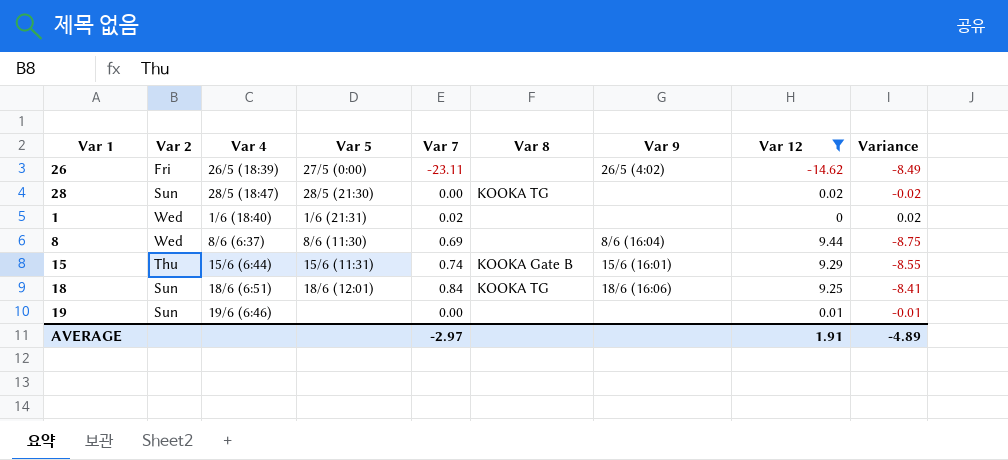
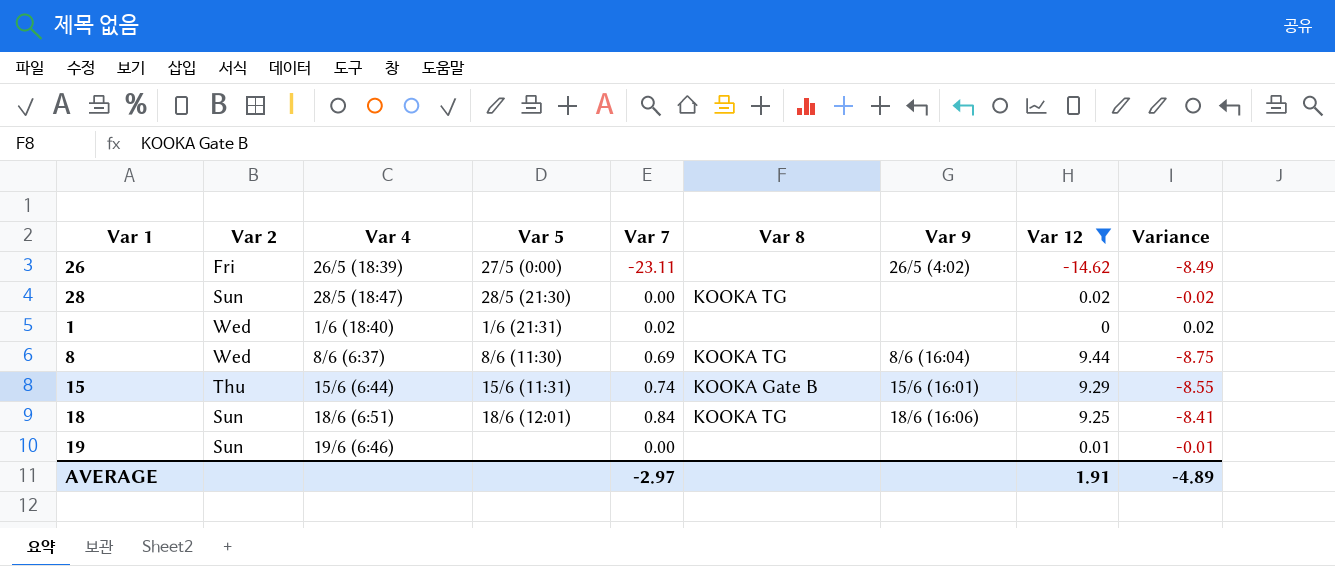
8 | Var 8: none -> KOOKA TG

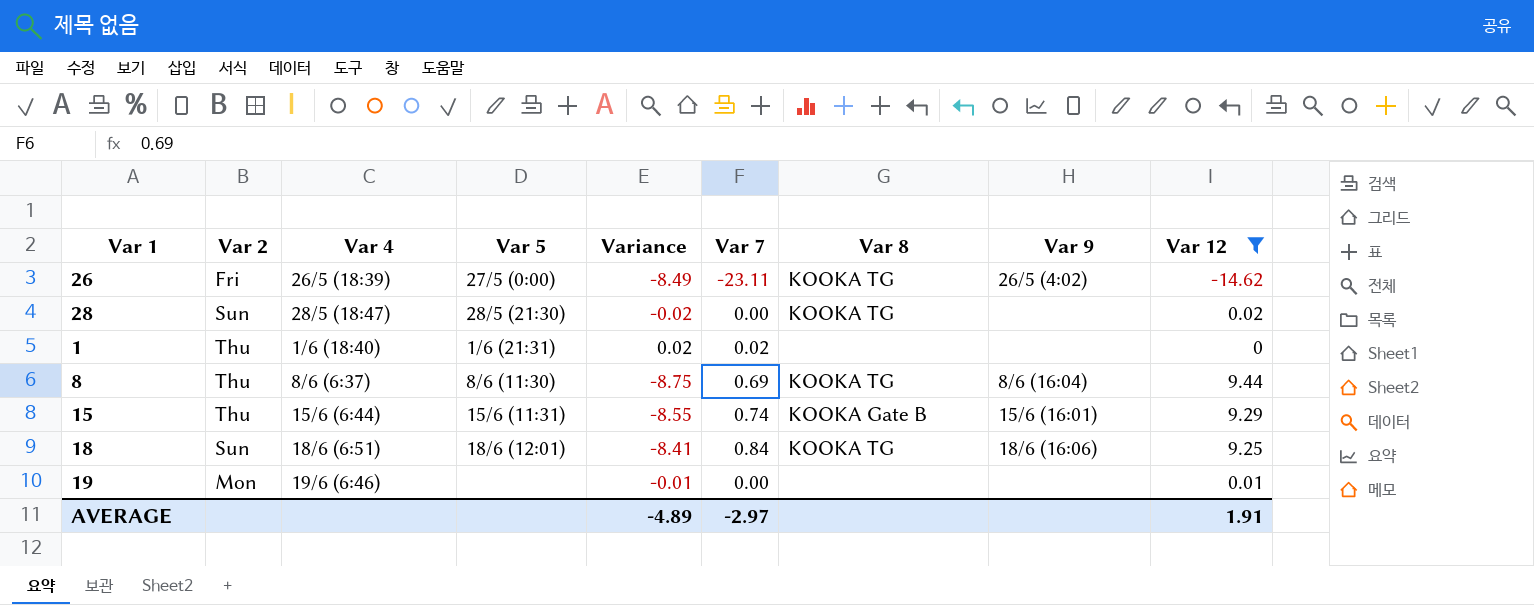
column Variance | position: 9 -> 5
26 | Var 8: none -> KOOKA TG
1 | Var 2: Wed -> Thu
8 | Var 2: Wed -> Thu
19 | Var 2: Sun -> Mon

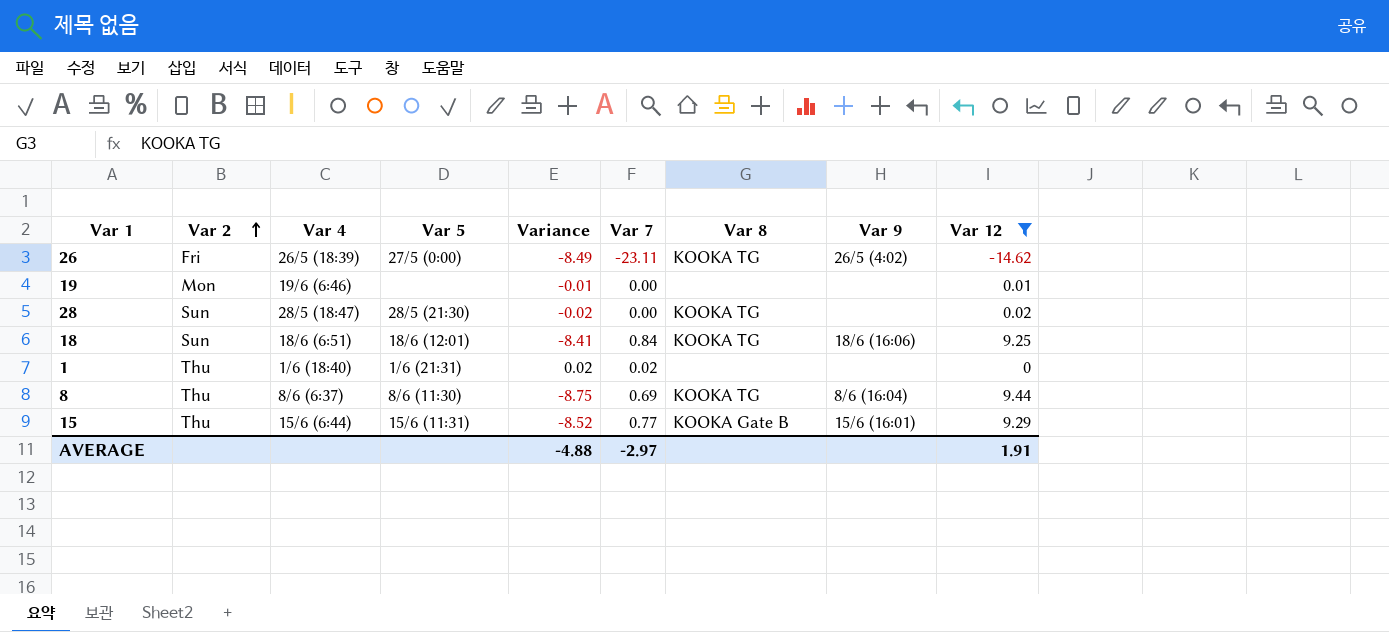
row order: none -> Var 2 ascending
15 | Variance: -8.55 -> -8.52
15 | Var 7: 0.74 -> 0.77
AVERAGE | Variance: -4.89 -> -4.88

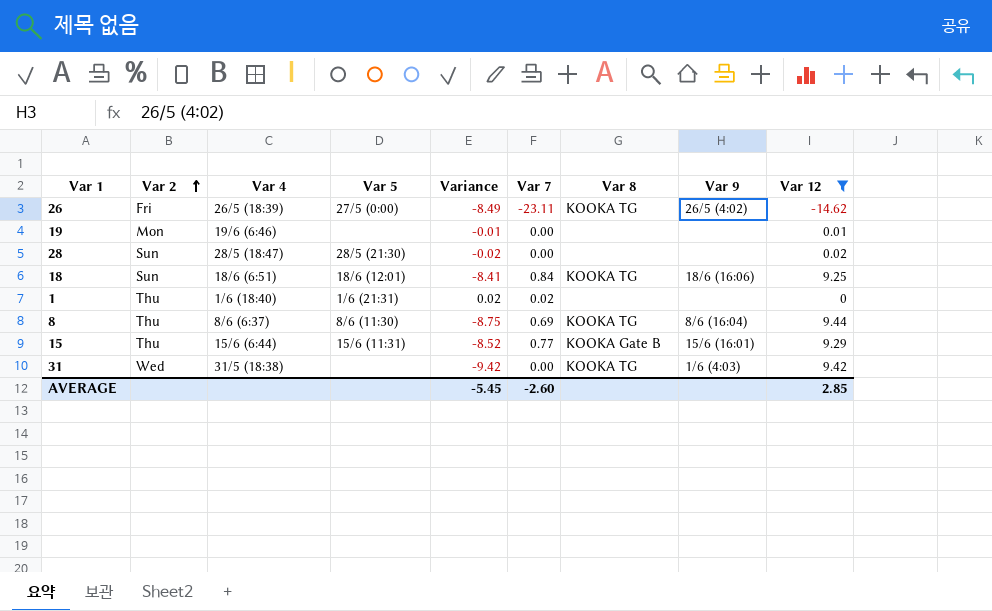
28 | Var 8: KOOKA TG -> none
row 31: none -> Wed | 31/5 (18:38) | none | -9.42 | 0.00 | KOOKA TG | 1/6 (4:03) | 9.42
AVERAGE | Variance: -4.88 -> -5.45
AVERAGE | Var 7: -2.97 -> -2.60
AVERAGE | Var 12: 1.91 -> 2.85

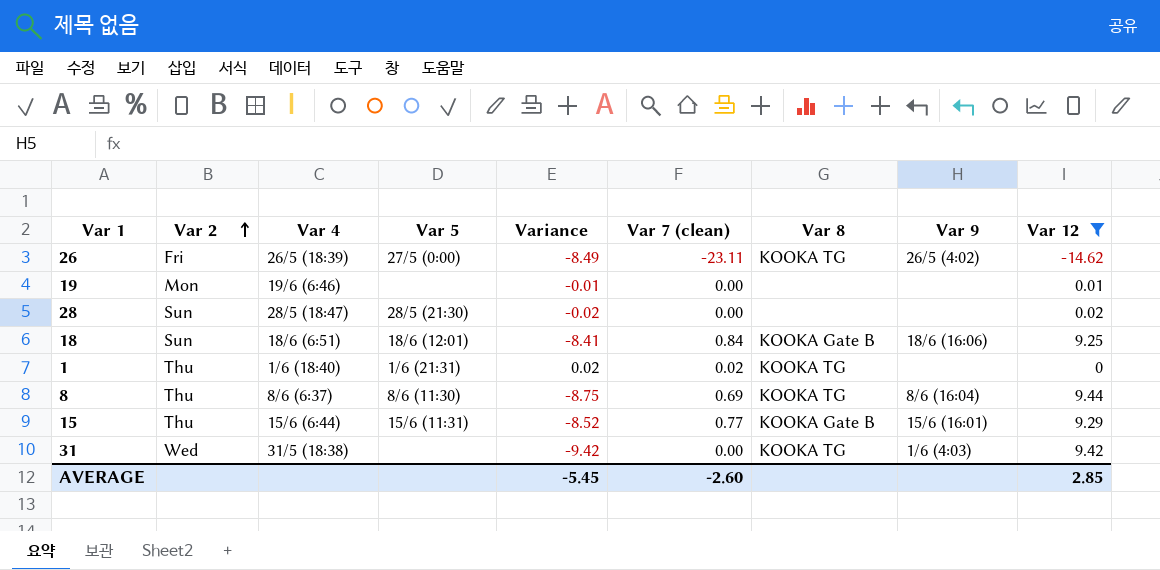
column name: Var 7 -> Var 7 (clean)
18 | Var 8: KOOKA TG -> KOOKA Gate B
1 | Var 8: none -> KOOKA TG

